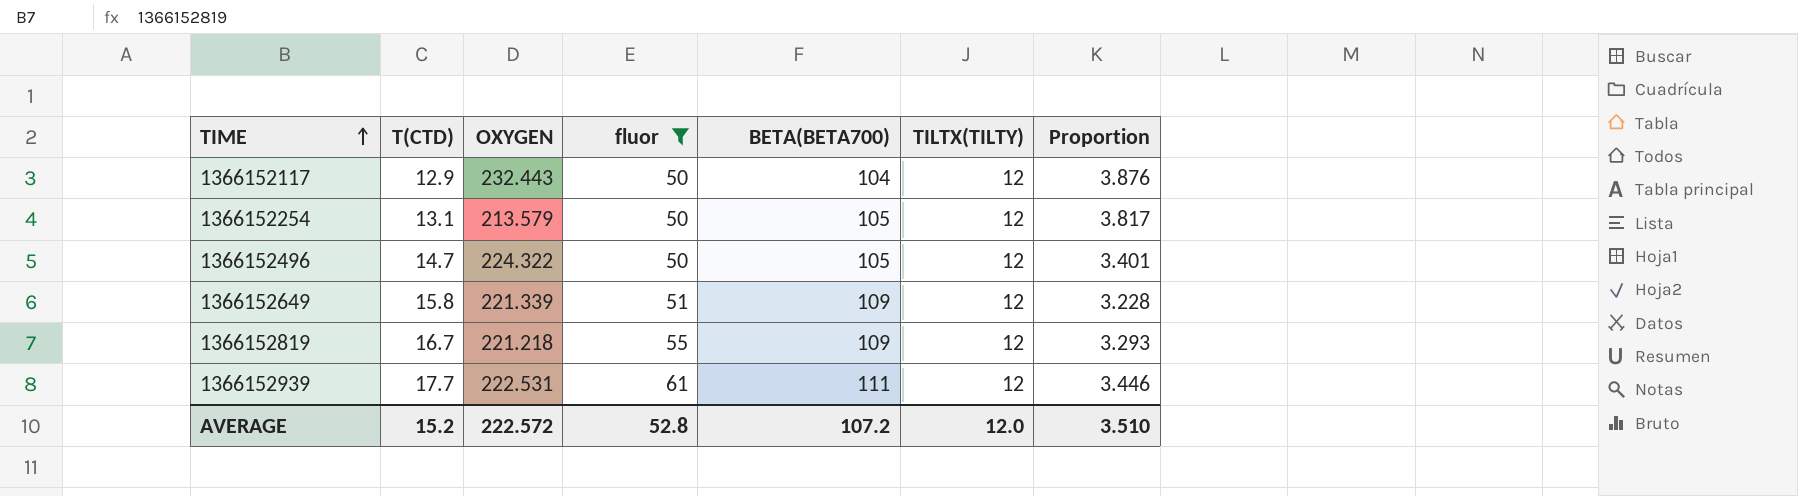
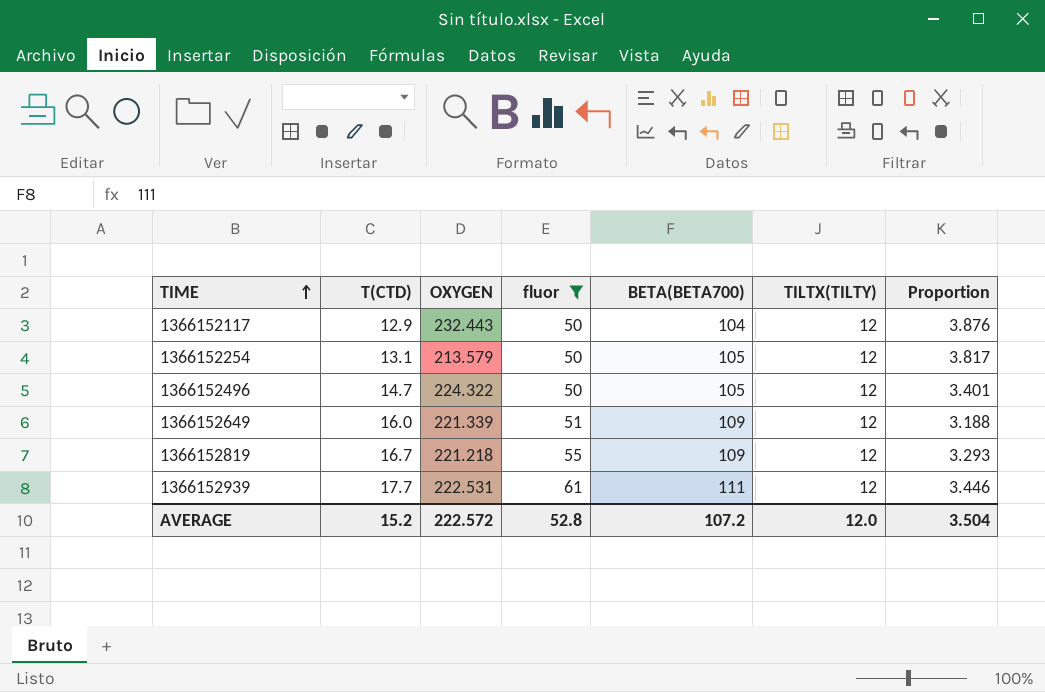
1366152649 | T(CTD): 15.8 -> 16.0
1366152649 | Proportion: 3.228 -> 3.188
AVERAGE | Proportion: 3.510 -> 3.504

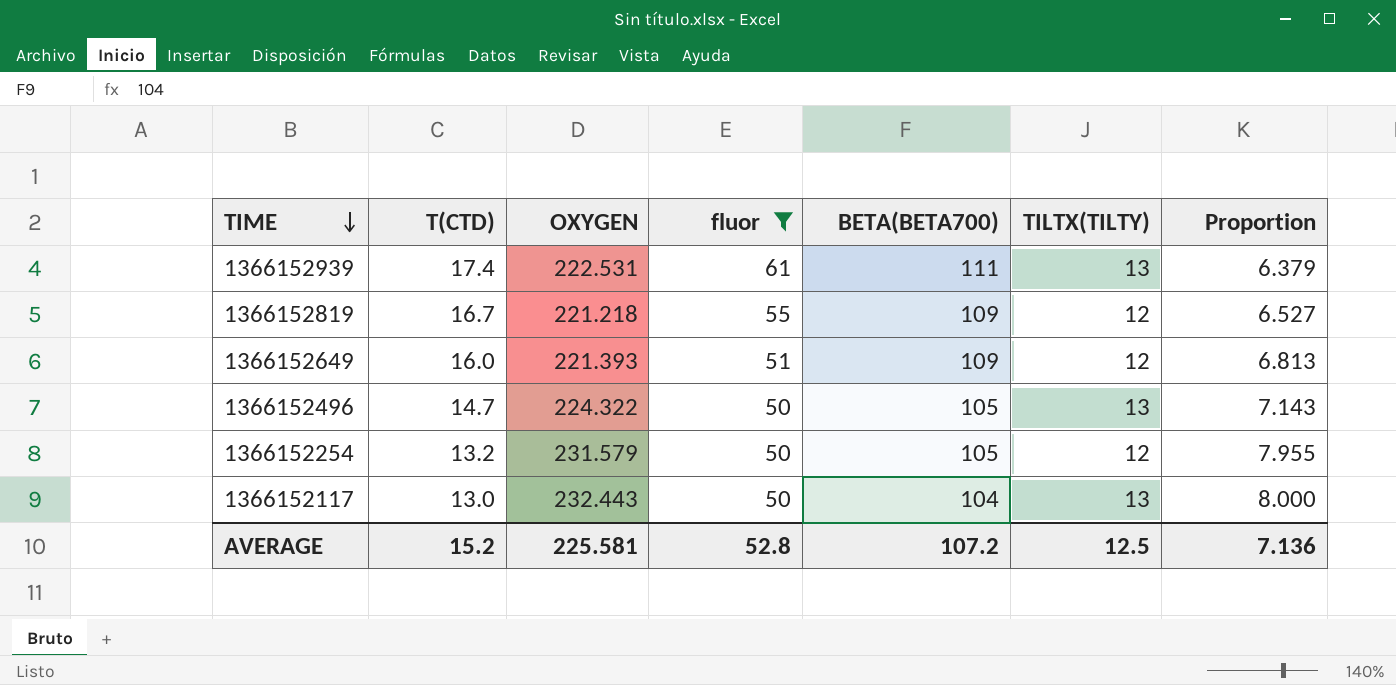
row order: TIME ascending -> TIME descending
column Proportion | formula: [fluor] / [T(CTD)] -> [BETA(BETA700)] / [T(CTD)]
1366152939 | T(CTD): 17.7 -> 17.4
1366152939 | TILTX(TILTY): 12 -> 13
1366152649 | OXYGEN: 221.339 -> 221.393
1366152496 | TILTX(TILTY): 12 -> 13
1366152254 | T(CTD): 13.1 -> 13.2
1366152254 | OXYGEN: 213.579 -> 231.579
1366152117 | T(CTD): 12.9 -> 13.0
1366152117 | TILTX(TILTY): 12 -> 13
AVERAGE | OXYGEN: 222.572 -> 225.581
AVERAGE | TILTX(TILTY): 12.0 -> 12.5
AVERAGE | Proportion: 3.504 -> 7.136

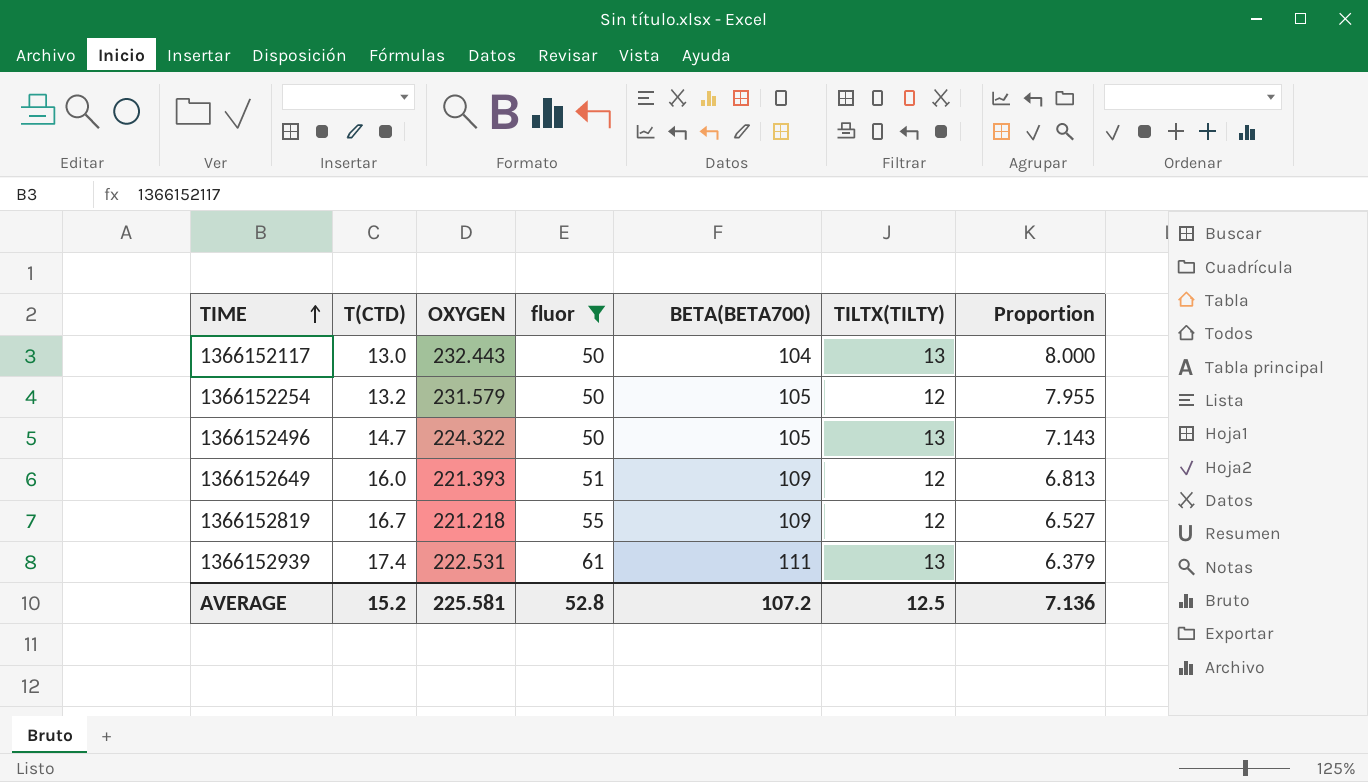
row order: TIME descending -> TIME ascending

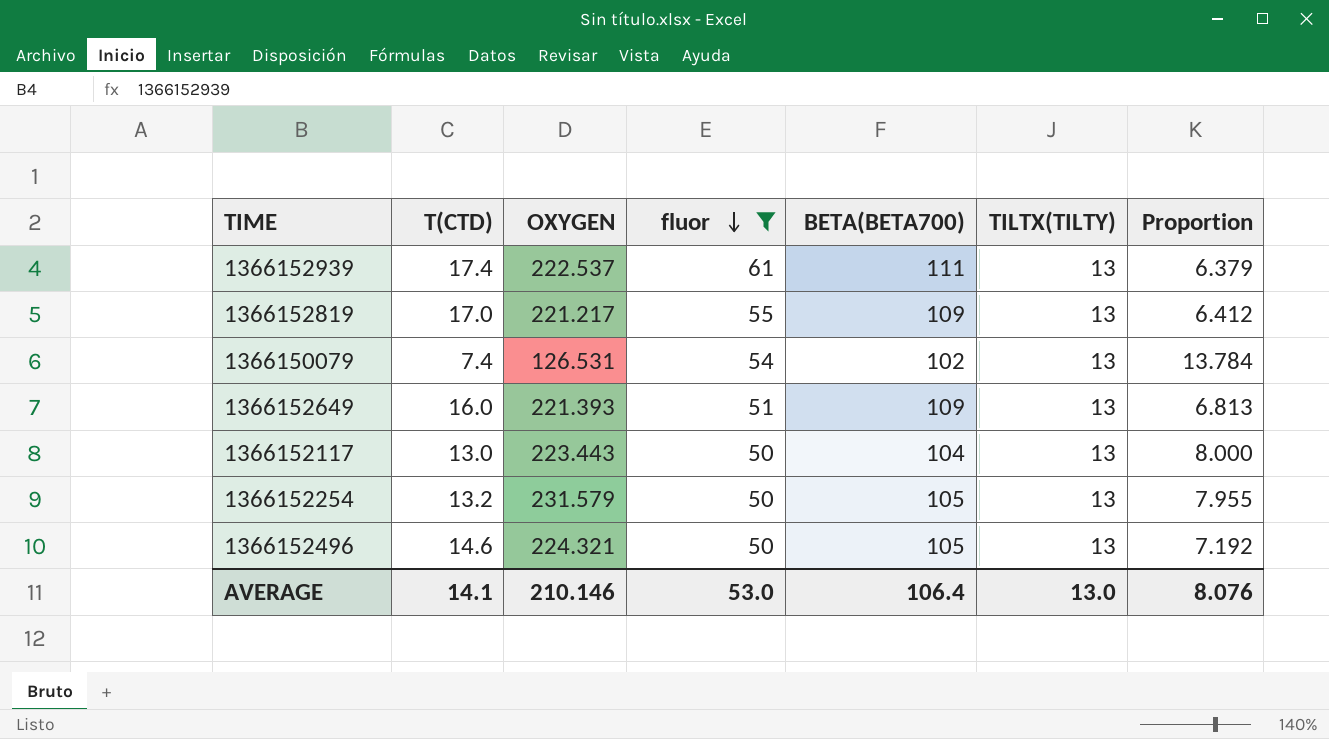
row order: TIME ascending -> fluor descending
1366152939 | OXYGEN: 222.531 -> 222.537
1366152819 | T(CTD): 16.7 -> 17.0
1366152819 | OXYGEN: 221.218 -> 221.217
1366152819 | TILTX(TILTY): 12 -> 13
1366152819 | Proportion: 6.527 -> 6.412
row 1366150079: none -> 7.4 | 126.531 | 54 | 102 | 13 | 13.784
1366152649 | TILTX(TILTY): 12 -> 13
1366152117 | OXYGEN: 232.443 -> 223.443
1366152254 | TILTX(TILTY): 12 -> 13
1366152496 | T(CTD): 14.7 -> 14.6
1366152496 | OXYGEN: 224.322 -> 224.321
1366152496 | Proportion: 7.143 -> 7.192
AVERAGE | T(CTD): 15.2 -> 14.1
AVERAGE | OXYGEN: 225.581 -> 210.146
AVERAGE | fluor: 52.8 -> 53.0
AVERAGE | BETA(BETA700): 107.2 -> 106.4
AVERAGE | TILTX(TILTY): 12.5 -> 13.0
AVERAGE | Proportion: 7.136 -> 8.076

